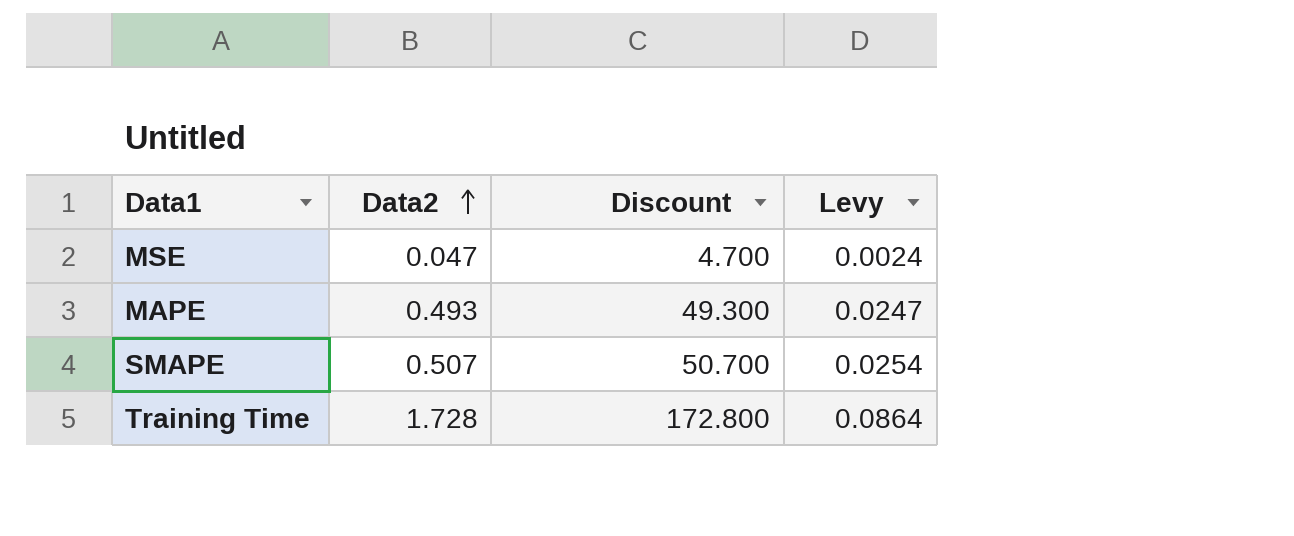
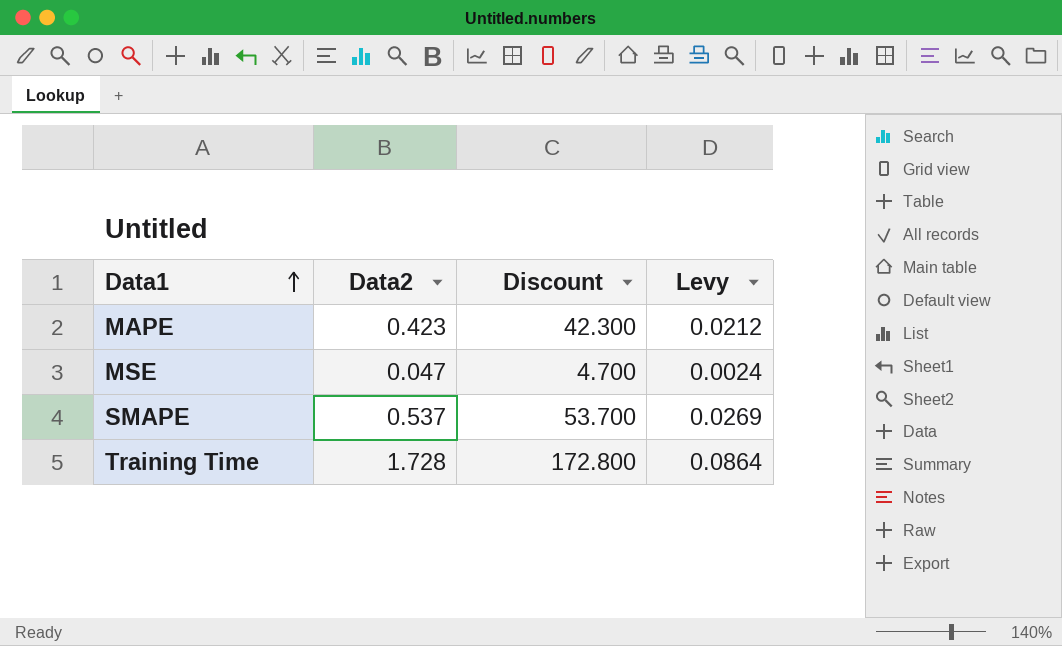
row order: Data2 ascending -> Data1 ascending
MAPE | Data2: 0.493 -> 0.423
MAPE | Discount: 49.300 -> 42.300
MAPE | Levy: 0.0247 -> 0.0212
SMAPE | Data2: 0.507 -> 0.537
SMAPE | Discount: 50.700 -> 53.700
SMAPE | Levy: 0.0254 -> 0.0269

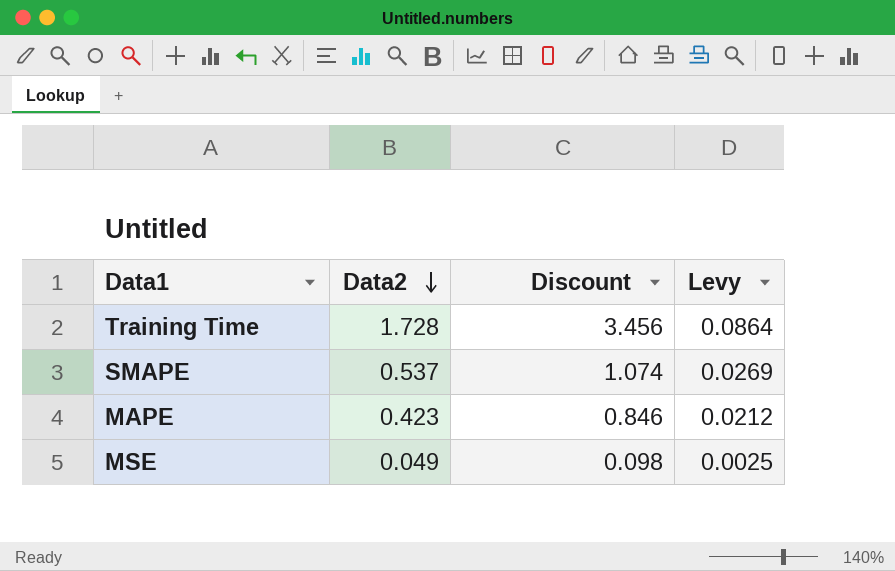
row order: Data1 ascending -> Data2 descending
column Discount | formula: [Data2] * 100 -> [Data2] * 2
MSE | Data2: 0.047 -> 0.049
MSE | Levy: 0.0024 -> 0.0025

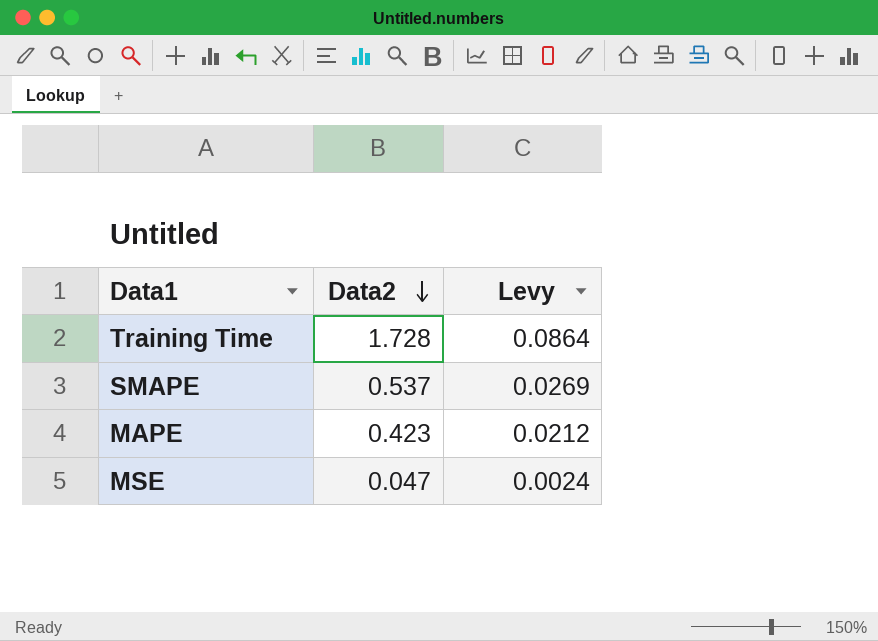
column Discount | formula: [Data2] * 2 -> none
MSE | Data2: 0.049 -> 0.047
MSE | Levy: 0.0025 -> 0.0024

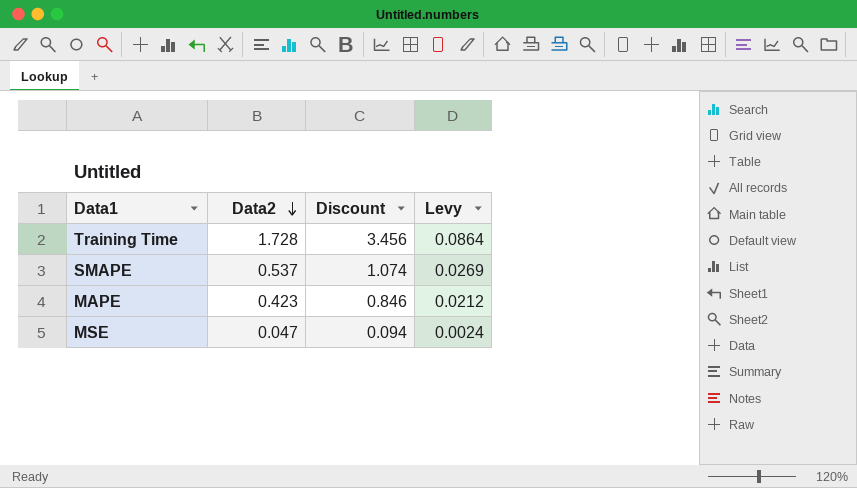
column Discount | formula: none -> [Data2] * 2

